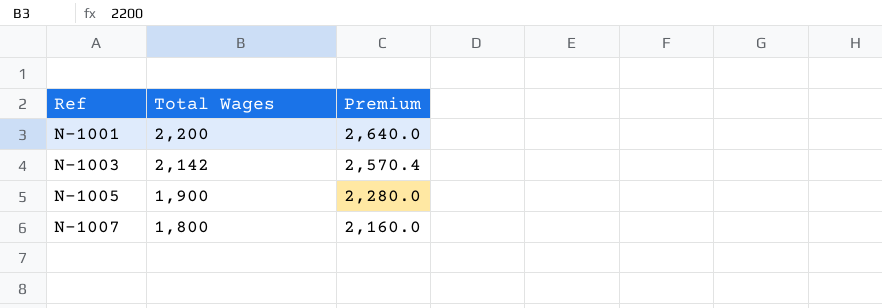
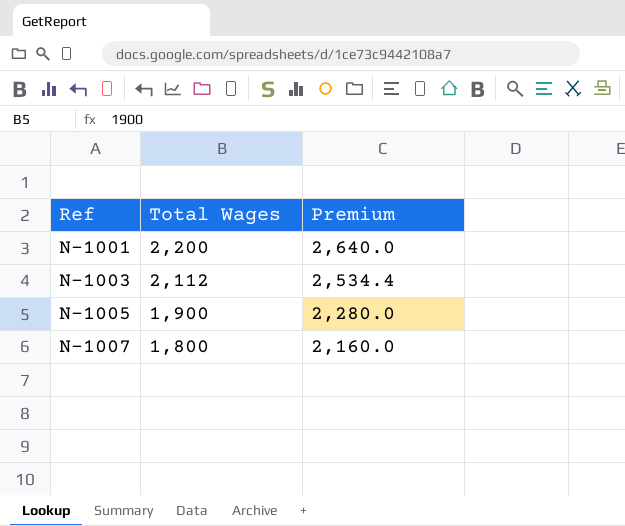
N-1003 | Total Wages: 2,142 -> 2,112
N-1003 | Premium: 2,570.4 -> 2,534.4

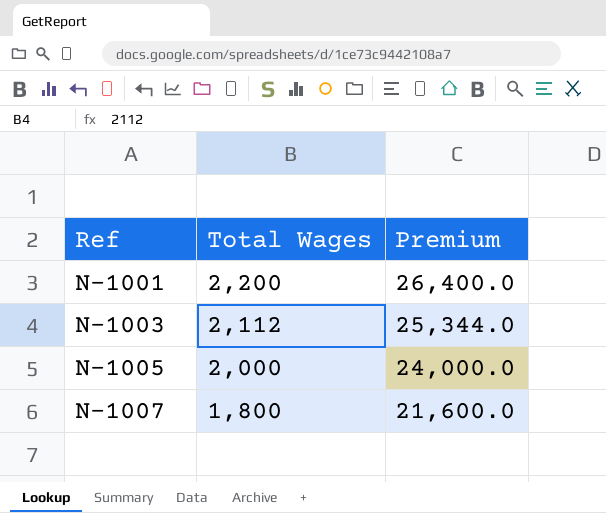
column Premium | formula: [Total Wages] * 1.2 -> [Total Wages] * 12
N-1005 | Total Wages: 1,900 -> 2,000

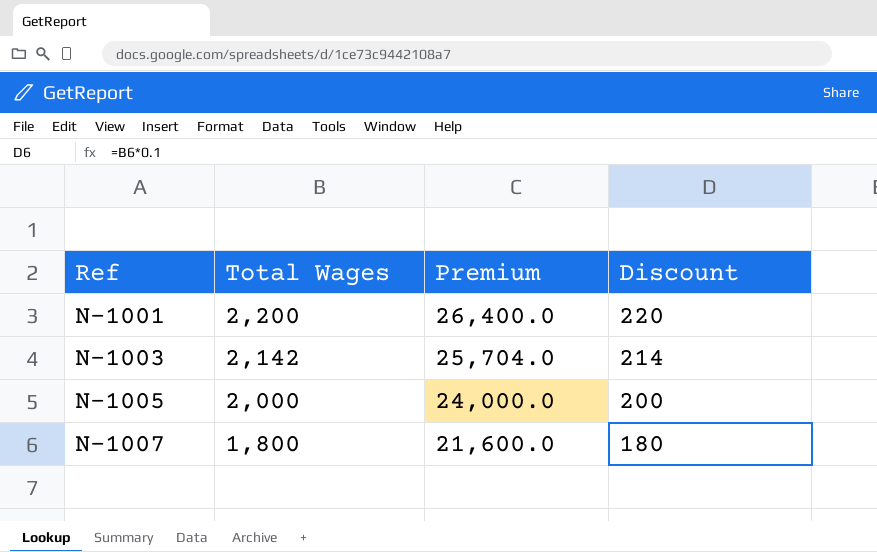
column Discount | formula: none -> [Total Wages] * 0.1
N-1003 | Total Wages: 2,112 -> 2,142
N-1003 | Premium: 25,344.0 -> 25,704.0

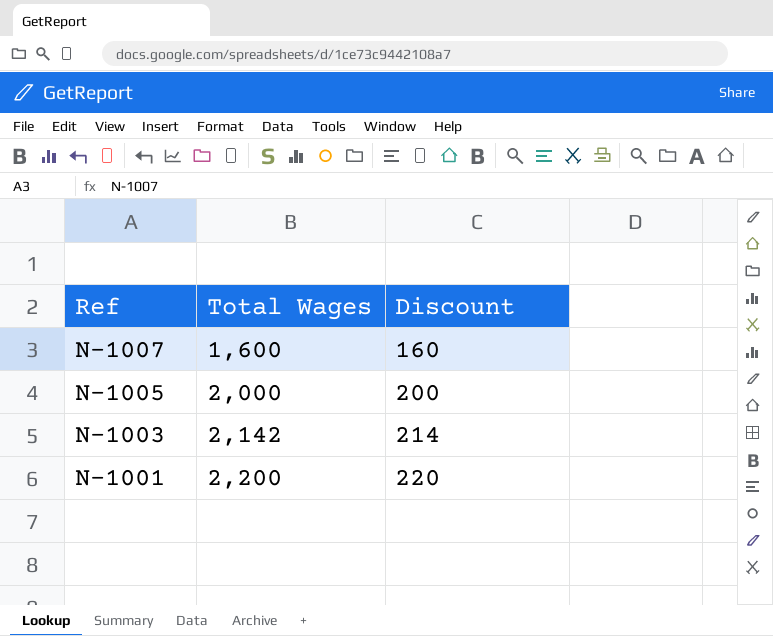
row order: Ref ascending -> Ref descending
column Premium | formula: [Total Wages] * 12 -> none
N-1007 | Total Wages: 1,800 -> 1,600
N-1007 | Discount: 180 -> 160

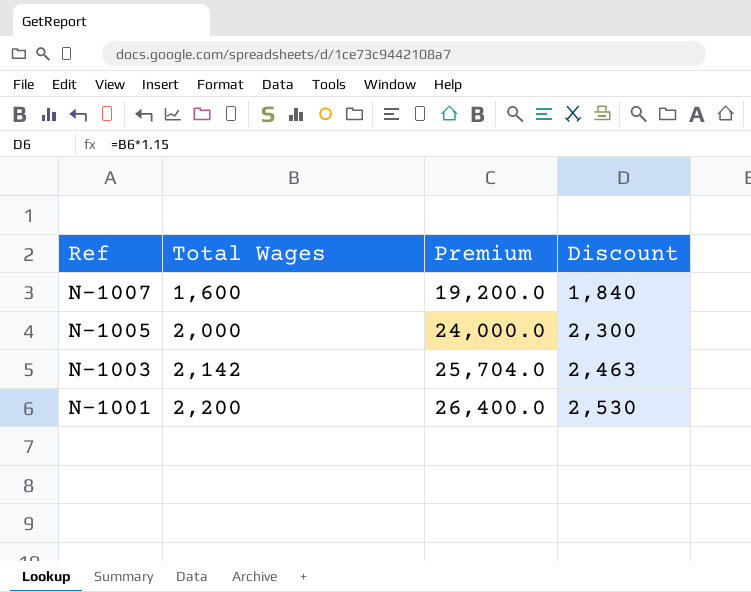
column Premium | formula: none -> [Total Wages] * 12
column Discount | formula: [Total Wages] * 0.1 -> [Total Wages] * 1.15

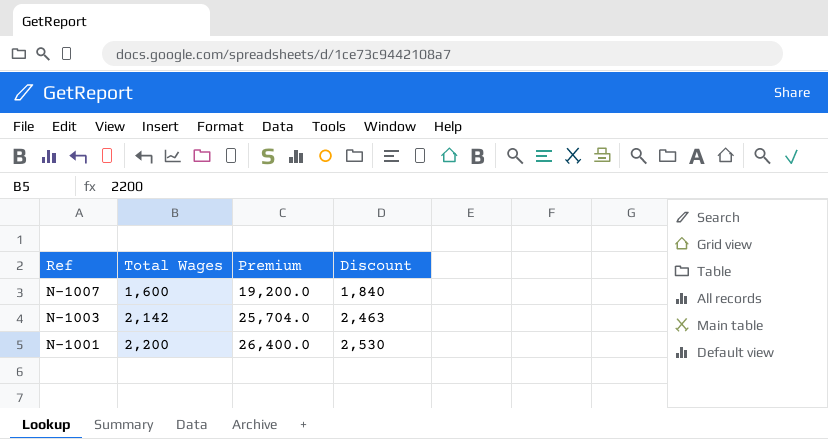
row N-1005: 2,000 | 24,000.0 | 2,300 -> none

